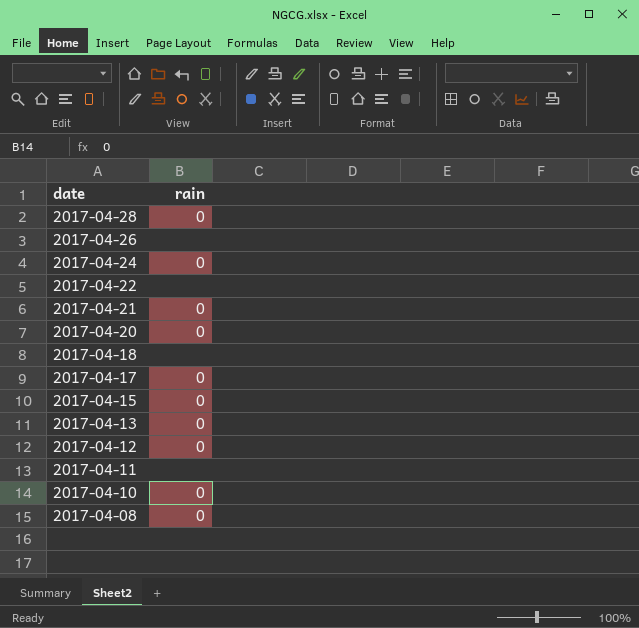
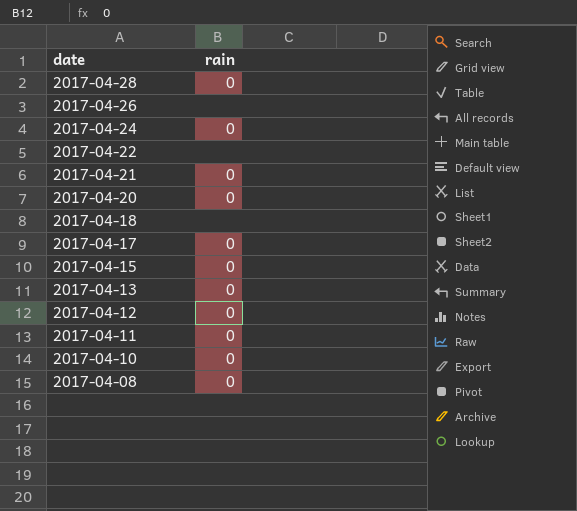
2017-04-11 | rain: none -> 0

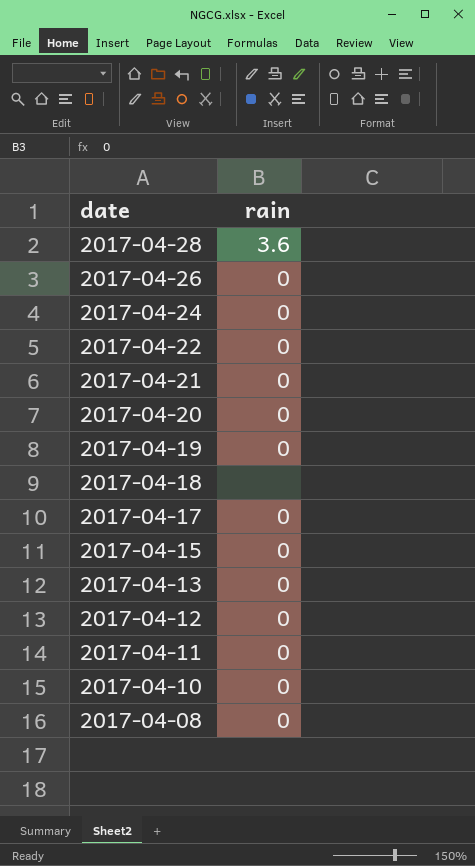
2017-04-28 | rain: 0 -> 3.6
2017-04-26 | rain: none -> 0
2017-04-22 | rain: none -> 0
row 2017-04-19: none -> 0

